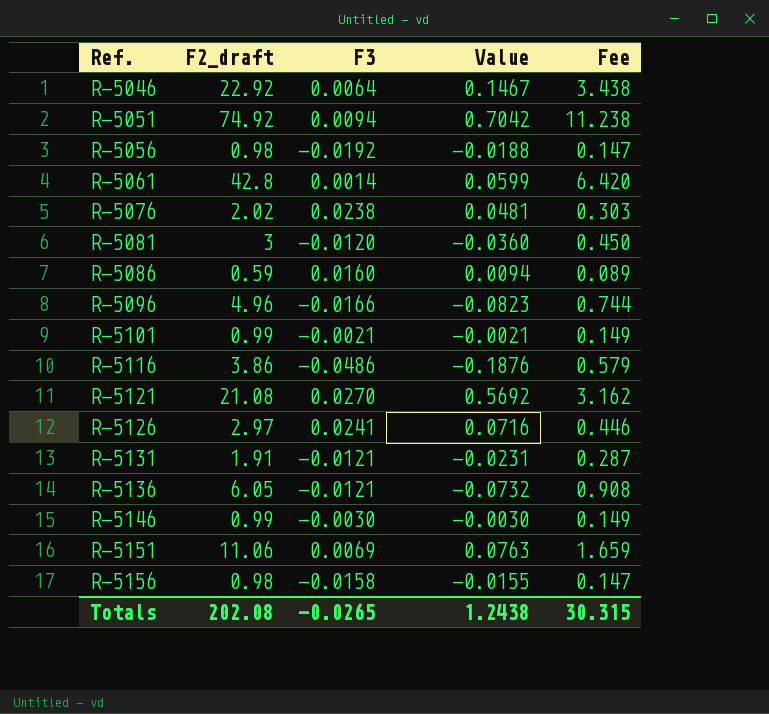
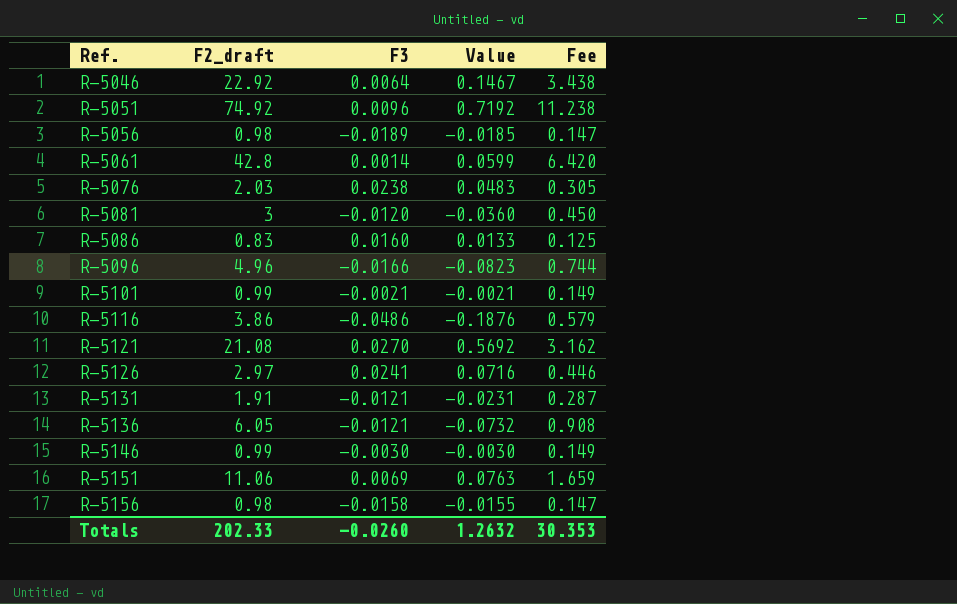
R-5051 | F3: 0.0094 -> 0.0096
R-5051 | Value: 0.7042 -> 0.7192
R-5056 | F3: -0.0192 -> -0.0189
R-5056 | Value: -0.0188 -> -0.0185
R-5076 | F2_draft: 2.02 -> 2.03
R-5076 | Value: 0.0481 -> 0.0483
R-5076 | Fee: 0.303 -> 0.305
R-5086 | F2_draft: 0.59 -> 0.83
R-5086 | Value: 0.0094 -> 0.0133
R-5086 | Fee: 0.089 -> 0.125
Totals | F2_draft: 202.08 -> 202.33
Totals | F3: -0.0265 -> -0.0260
Totals | Value: 1.2438 -> 1.2632
Totals | Fee: 30.315 -> 30.353

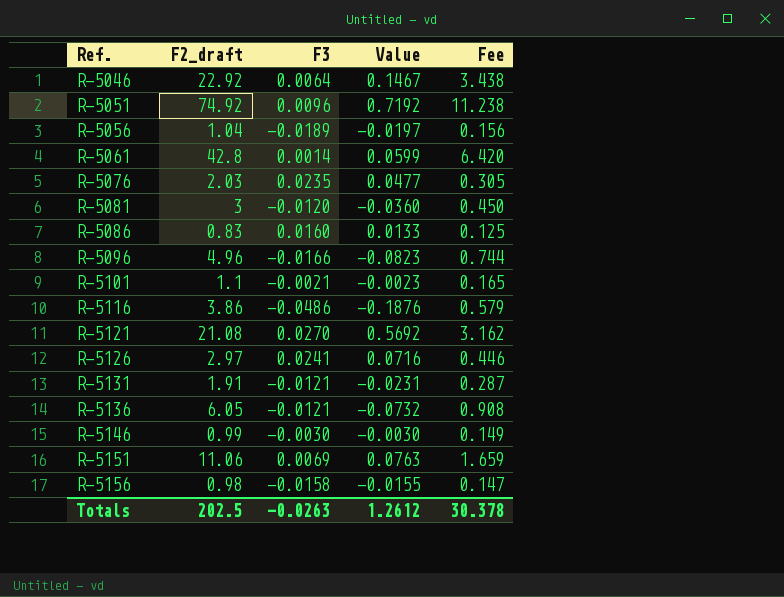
R-5056 | F2_draft: 0.98 -> 1.04
R-5056 | Value: -0.0185 -> -0.0197
R-5056 | Fee: 0.147 -> 0.156
R-5076 | F3: 0.0238 -> 0.0235
R-5076 | Value: 0.0483 -> 0.0477
R-5101 | F2_draft: 0.99 -> 1.1
R-5101 | Value: -0.0021 -> -0.0023
R-5101 | Fee: 0.149 -> 0.165
Totals | F2_draft: 202.33 -> 202.5
Totals | F3: -0.0260 -> -0.0263
Totals | Value: 1.2632 -> 1.2612
Totals | Fee: 30.353 -> 30.378

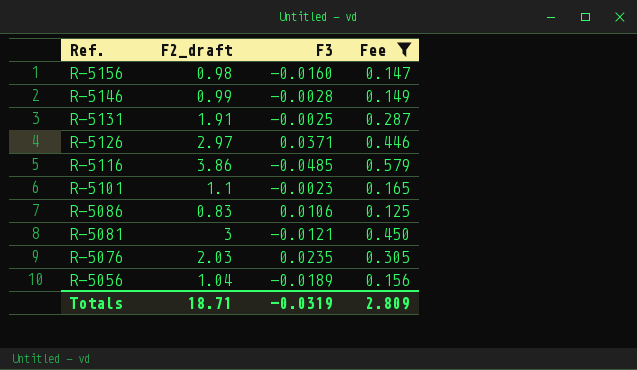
filter: none -> Fee <= 0.579
row order: Ref. ascending -> Ref. descending
column Value | formula: [F2_draft] * [F3] -> none
R-5156 | F3: -0.0158 -> -0.0160
R-5146 | F3: -0.0030 -> -0.0028
R-5131 | F3: -0.0121 -> -0.0025
R-5126 | F3: 0.0241 -> 0.0371
R-5116 | F3: -0.0486 -> -0.0485
R-5101 | F3: -0.0021 -> -0.0023
R-5086 | F3: 0.0160 -> 0.0106
R-5081 | F3: -0.0120 -> -0.0121
Totals | F2_draft: 202.5 -> 18.71
Totals | F3: -0.0263 -> -0.0319
Totals | Fee: 30.378 -> 2.809

